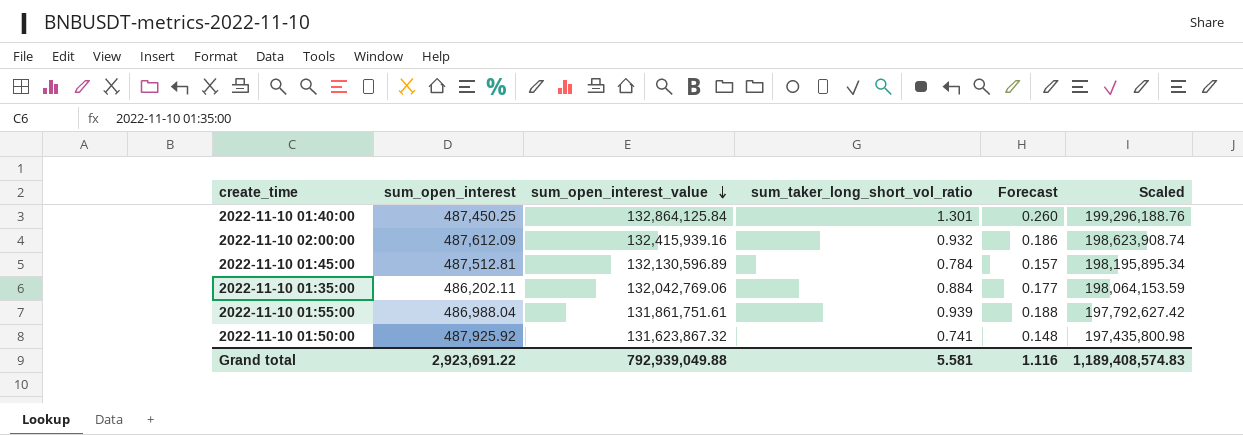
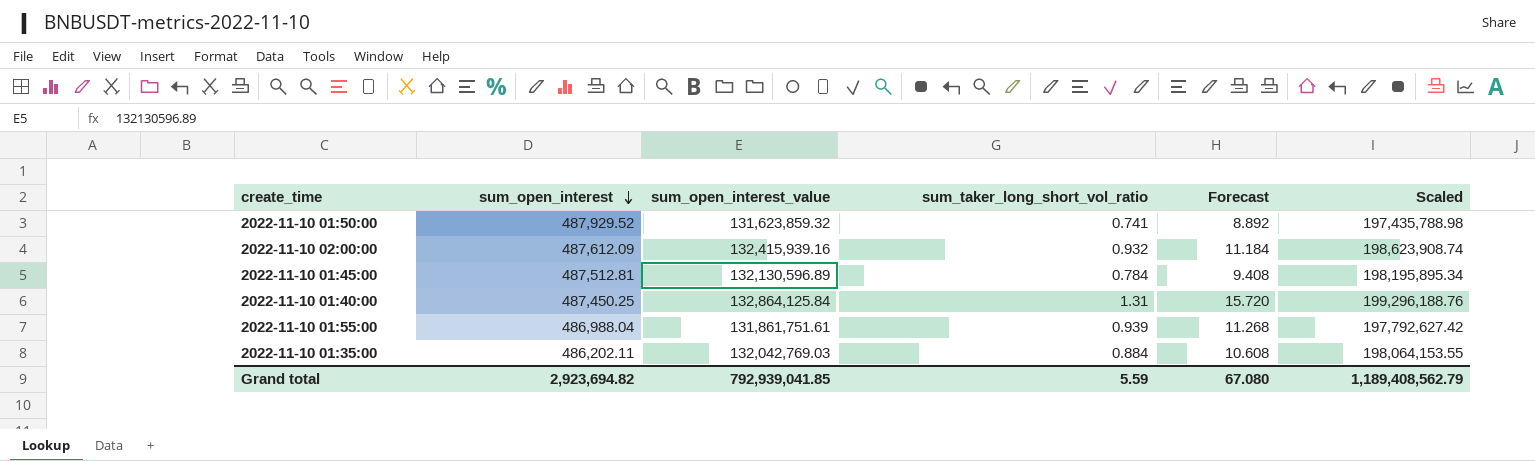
row order: sum_open_interest_value descending -> sum_open_interest descending
column Forecast | formula: [sum_taker_long_short_vol_ratio] * 0.2 -> [sum_taker_long_short_vol_ratio] * 12
2022-11-10 01:50:00 | sum_open_interest: 487,925.92 -> 487,929.52
2022-11-10 01:50:00 | sum_open_interest_value: 131,623,867.32 -> 131,623,859.32
2022-11-10 01:50:00 | Scaled: 197,435,800.98 -> 197,435,788.98
2022-11-10 01:40:00 | sum_taker_long_short_vol_ratio: 1.301 -> 1.31
2022-11-10 01:35:00 | sum_open_interest_value: 132,042,769.06 -> 132,042,769.03
2022-11-10 01:35:00 | Scaled: 198,064,153.59 -> 198,064,153.55
Grand total | sum_open_interest: 2,923,691.22 -> 2,923,694.82
Grand total | sum_open_interest_value: 792,939,049.88 -> 792,939,041.85
Grand total | sum_taker_long_short_vol_ratio: 5.581 -> 5.59
Grand total | Forecast: 1.116 -> 67.080
Grand total | Scaled: 1,189,408,574.83 -> 1,189,408,562.79

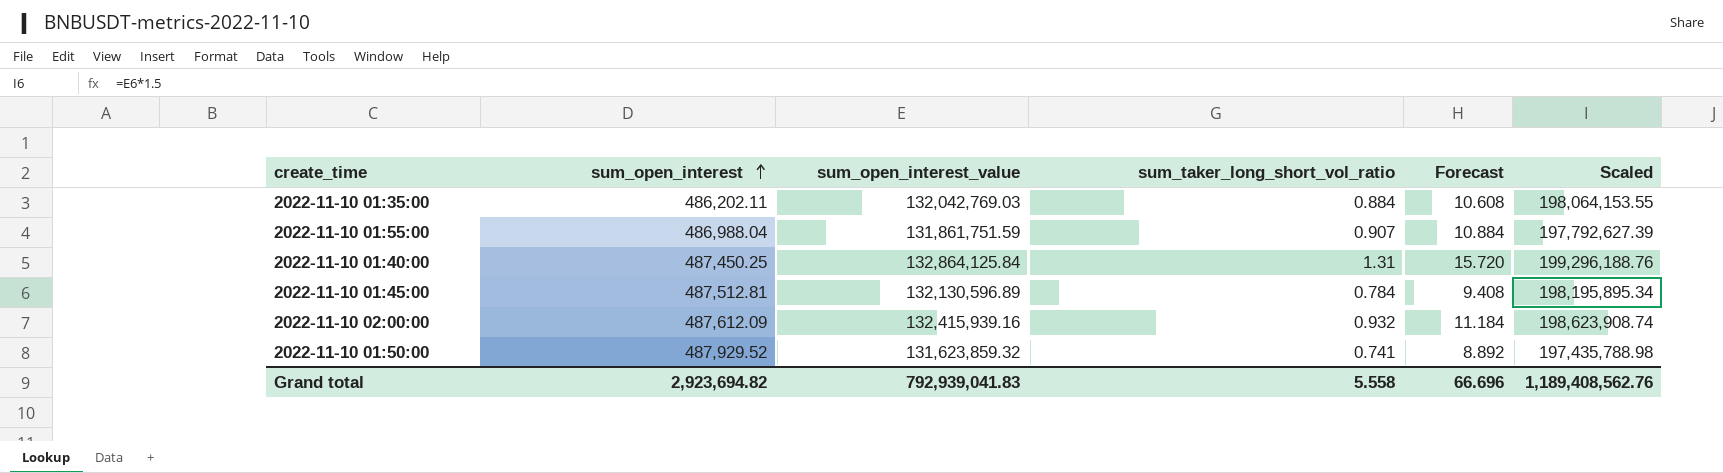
row order: sum_open_interest descending -> sum_open_interest ascending
2022-11-10 01:55:00 | sum_open_interest_value: 131,861,751.61 -> 131,861,751.59
2022-11-10 01:55:00 | sum_taker_long_short_vol_ratio: 0.939 -> 0.907
2022-11-10 01:55:00 | Forecast: 11.268 -> 10.884
2022-11-10 01:55:00 | Scaled: 197,792,627.42 -> 197,792,627.39
Grand total | sum_open_interest_value: 792,939,041.85 -> 792,939,041.83
Grand total | sum_taker_long_short_vol_ratio: 5.59 -> 5.558
Grand total | Forecast: 67.080 -> 66.696
Grand total | Scaled: 1,189,408,562.79 -> 1,189,408,562.76

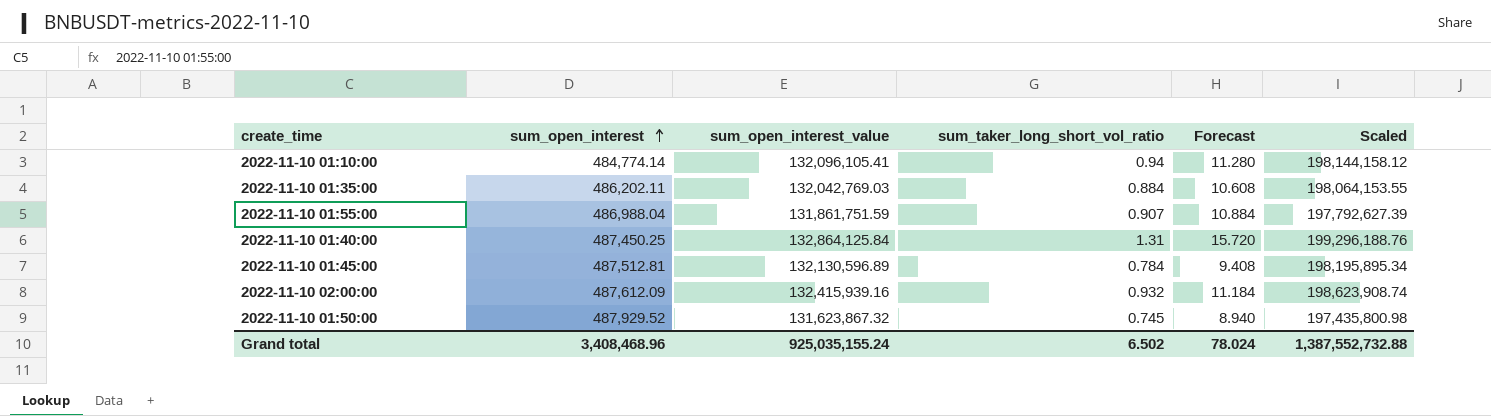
row 2022-11-10 01:10:00: none -> 484,774.14 | 132,096,105.41 | 0.94 | 11.280 | 198,144,158.12
2022-11-10 01:50:00 | sum_open_interest_value: 131,623,859.32 -> 131,623,867.32
2022-11-10 01:50:00 | sum_taker_long_short_vol_ratio: 0.741 -> 0.745
2022-11-10 01:50:00 | Forecast: 8.892 -> 8.940
2022-11-10 01:50:00 | Scaled: 197,435,788.98 -> 197,435,800.98
Grand total | sum_open_interest: 2,923,694.82 -> 3,408,468.96
Grand total | sum_open_interest_value: 792,939,041.83 -> 925,035,155.24
Grand total | sum_taker_long_short_vol_ratio: 5.558 -> 6.502
Grand total | Forecast: 66.696 -> 78.024
Grand total | Scaled: 1,189,408,562.76 -> 1,387,552,732.88

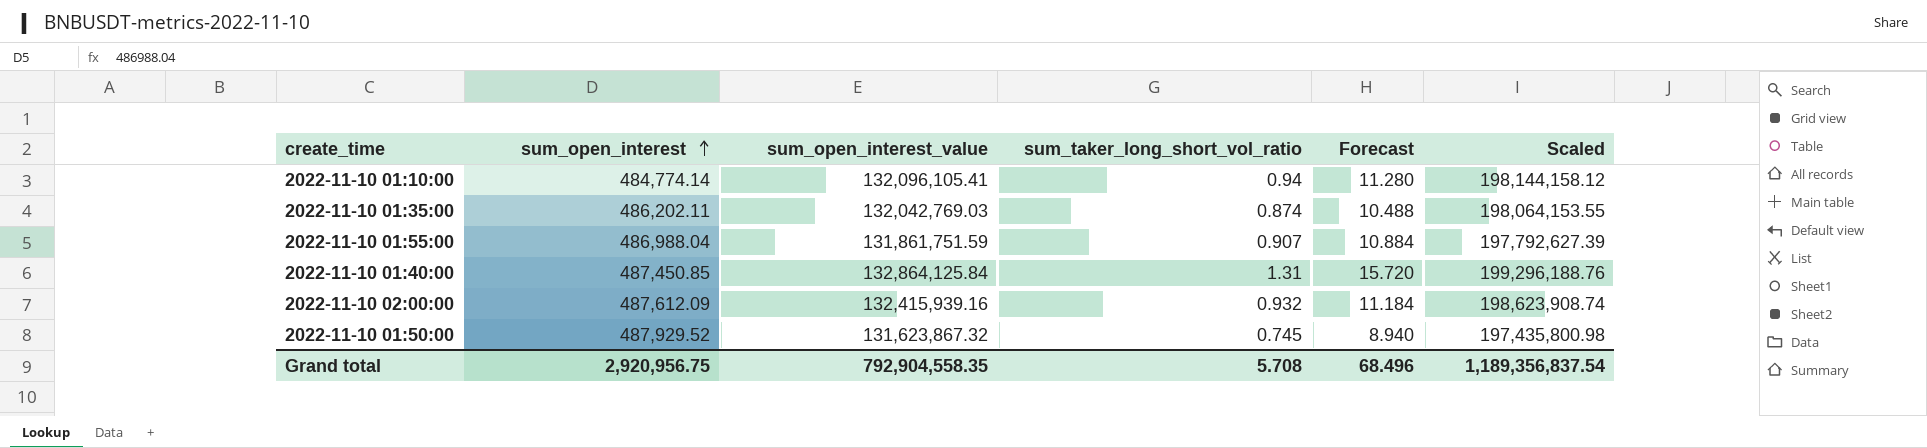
row 2022-11-10 01:45:00: 487,512.81 | 132,130,596.89 | 0.784 | 9.408 | 198,195,895.34 -> none
2022-11-10 01:35:00 | sum_taker_long_short_vol_ratio: 0.884 -> 0.874
2022-11-10 01:35:00 | Forecast: 10.608 -> 10.488
2022-11-10 01:40:00 | sum_open_interest: 487,450.25 -> 487,450.85
Grand total | sum_open_interest: 3,408,468.96 -> 2,920,956.75
Grand total | sum_open_interest_value: 925,035,155.24 -> 792,904,558.35
Grand total | sum_taker_long_short_vol_ratio: 6.502 -> 5.708
Grand total | Forecast: 78.024 -> 68.496
Grand total | Scaled: 1,387,552,732.88 -> 1,189,356,837.54

